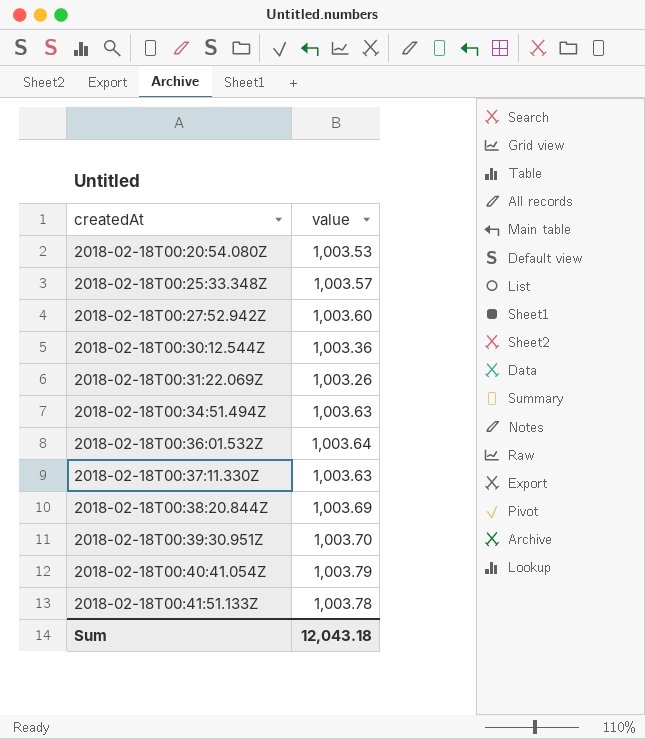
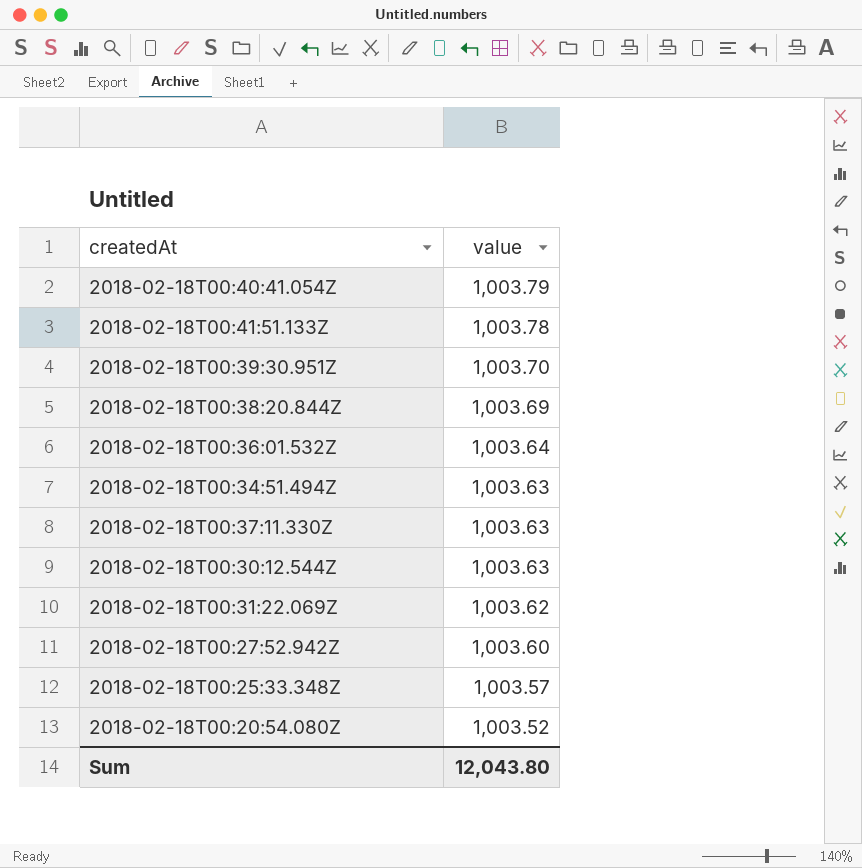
row order: createdAt ascending -> value descending
2018-02-18T00:30:12.544Z | value: 1,003.36 -> 1,003.63
2018-02-18T00:31:22.069Z | value: 1,003.26 -> 1,003.62
2018-02-18T00:20:54.080Z | value: 1,003.53 -> 1,003.52
Sum | value: 12,043.18 -> 12,043.80

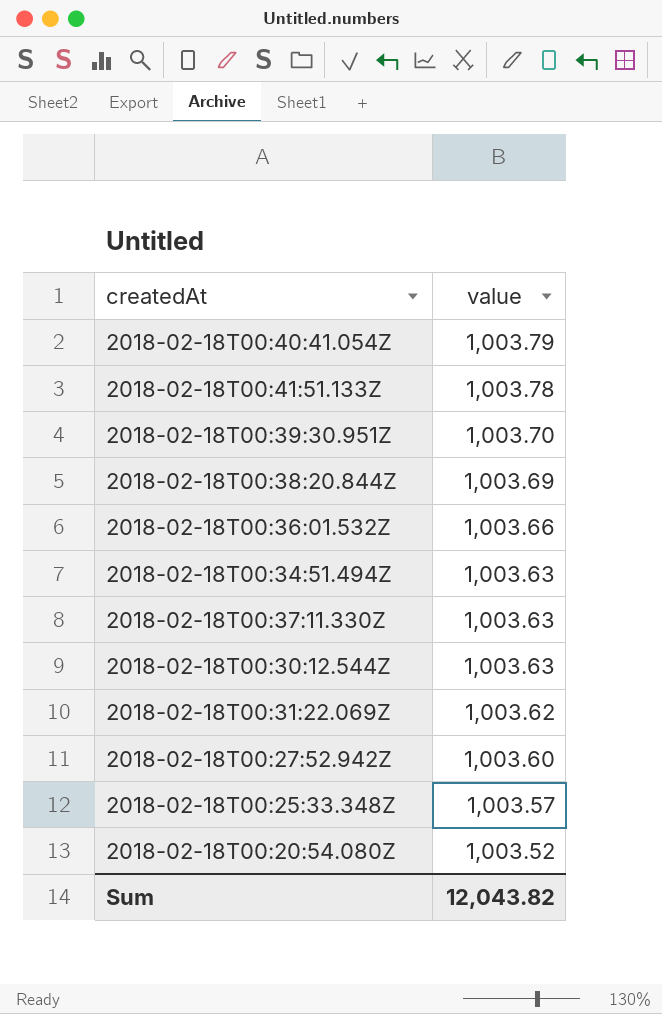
2018-02-18T00:36:01.532Z | value: 1,003.64 -> 1,003.66
Sum | value: 12,043.80 -> 12,043.82

